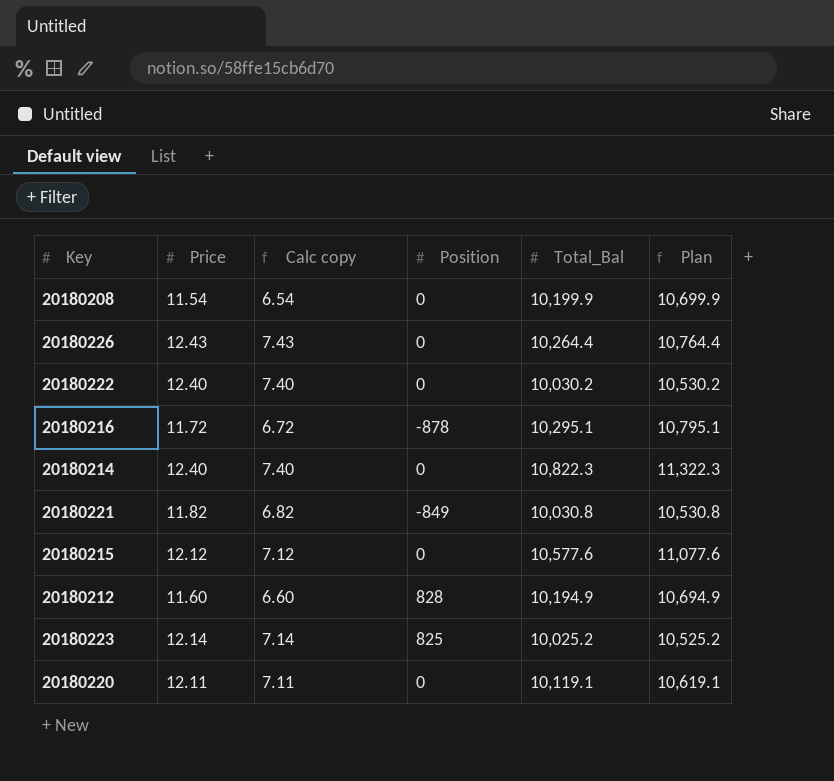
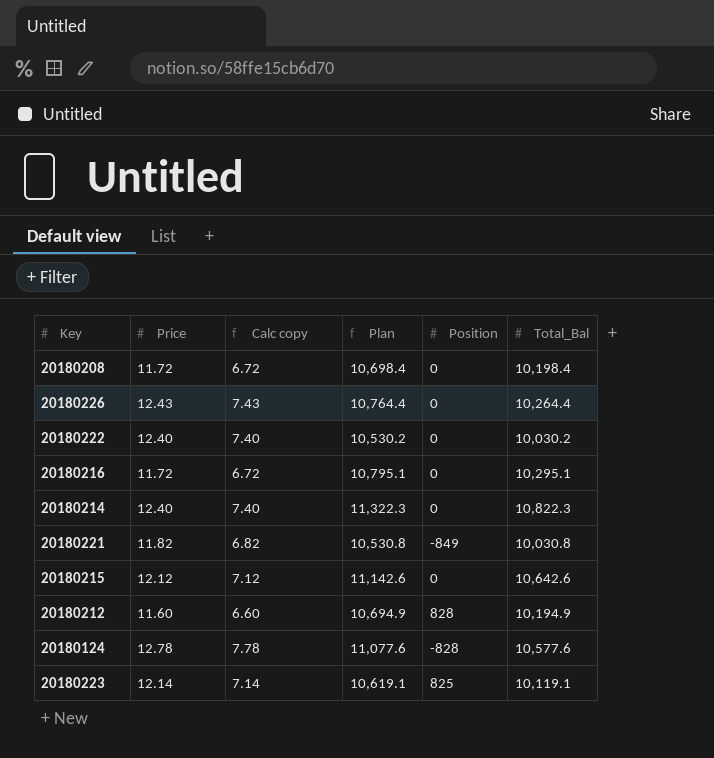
column Plan | position: 6 -> 4
row 20180220: 12.11 | 7.11 | 0 | 10,119.1 | 10,619.1 -> none
20180208 | Price: 11.54 -> 11.72
20180208 | Calc copy: 6.54 -> 6.72
20180208 | Plan: 10,699.9 -> 10,698.4
20180208 | Total_Bal: 10,199.9 -> 10,198.4
20180216 | Position: -878 -> 0
20180215 | Plan: 11,077.6 -> 11,142.6
20180215 | Total_Bal: 10,577.6 -> 10,642.6
row 20180124: none -> 12.78 | 7.78 | 11,077.6 | -828 | 10,577.6
20180223 | Plan: 10,525.2 -> 10,619.1
20180223 | Total_Bal: 10,025.2 -> 10,119.1

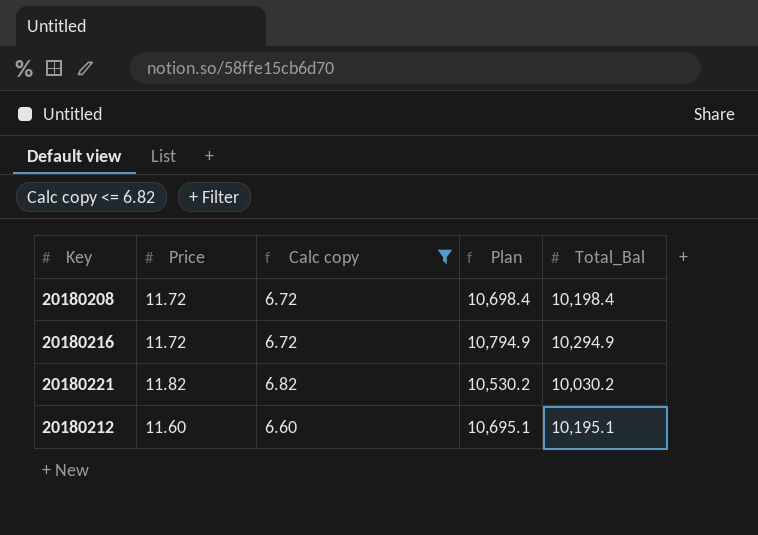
filter: none -> Calc copy <= 6.82
column Position | position: 5 -> none
20180216 | Plan: 10,795.1 -> 10,794.9
20180216 | Total_Bal: 10,295.1 -> 10,294.9
20180221 | Plan: 10,530.8 -> 10,530.2
20180221 | Total_Bal: 10,030.8 -> 10,030.2
20180212 | Plan: 10,694.9 -> 10,695.1
20180212 | Total_Bal: 10,194.9 -> 10,195.1

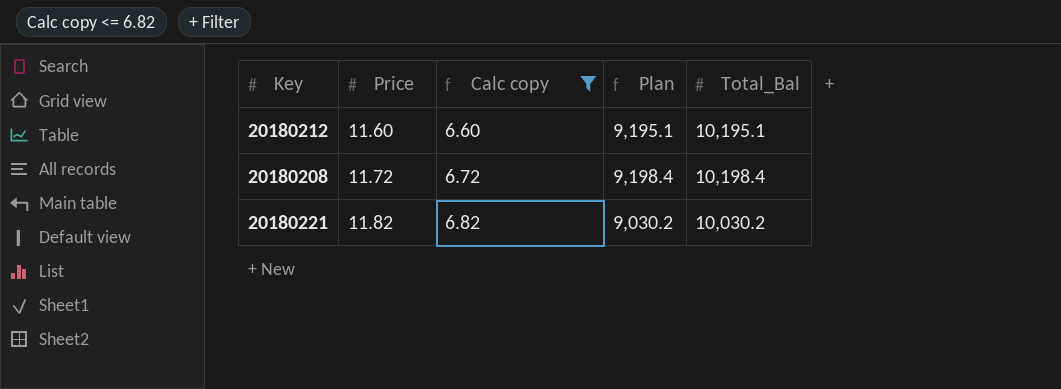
row order: none -> Price ascending
column Plan | formula: [Total_Bal] + 500 -> [Total_Bal] - 1000
row 20180216: 11.72 | 6.72 | 10,794.9 | 10,294.9 -> none

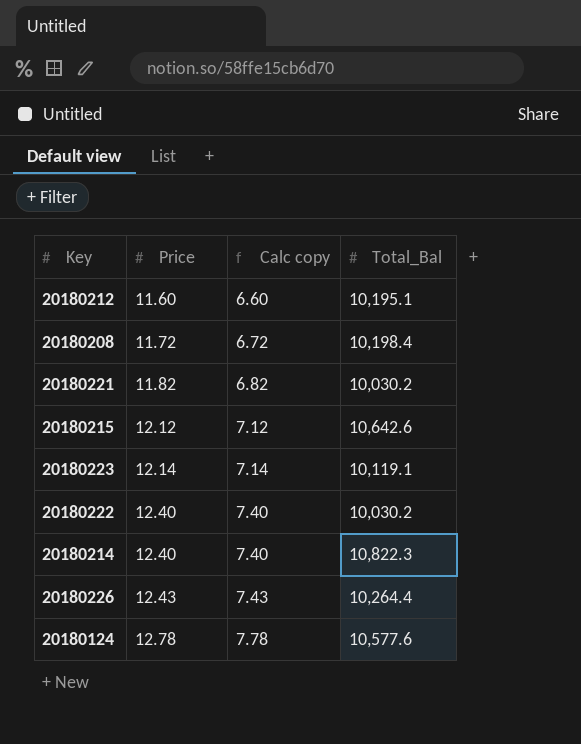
filter: Calc copy <= 6.82 -> none
column Plan | formula: [Total_Bal] - 1000 -> none

